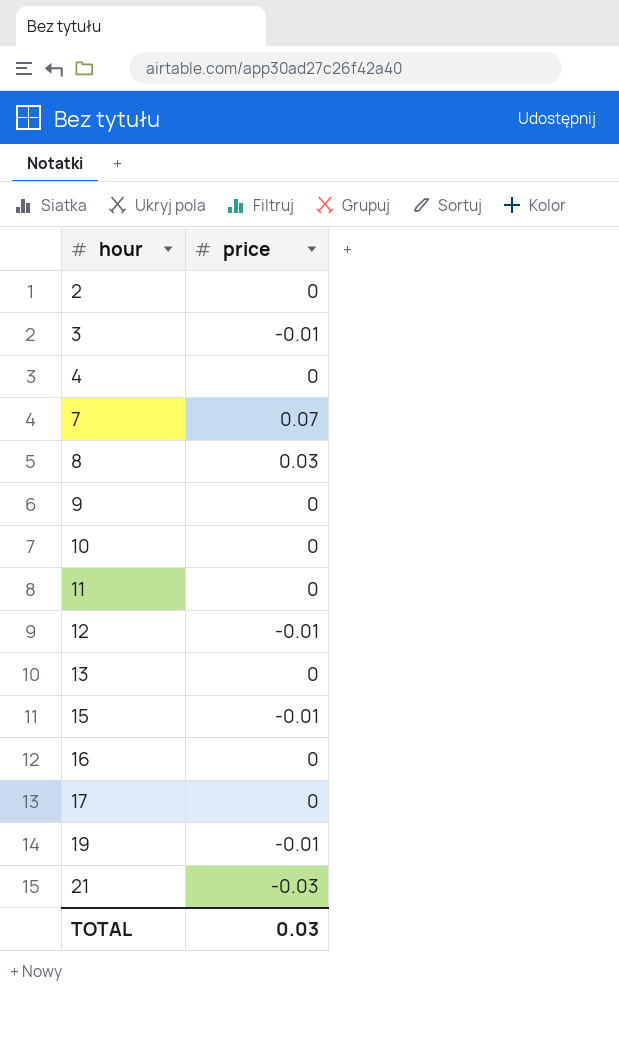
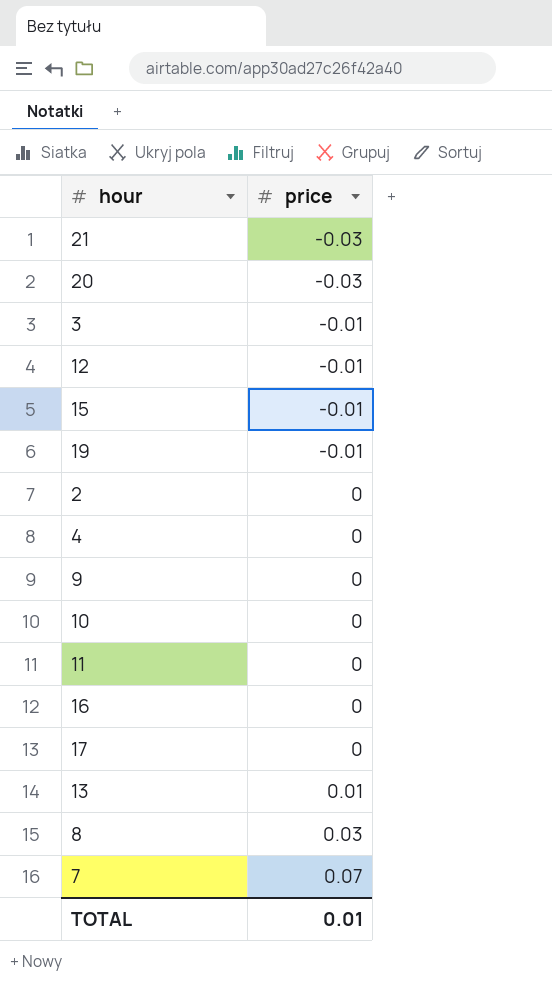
row order: hour ascending -> price ascending
row 20: none -> -0.03
13 | price: 0 -> 0.01
TOTAL | price: 0.03 -> 0.01

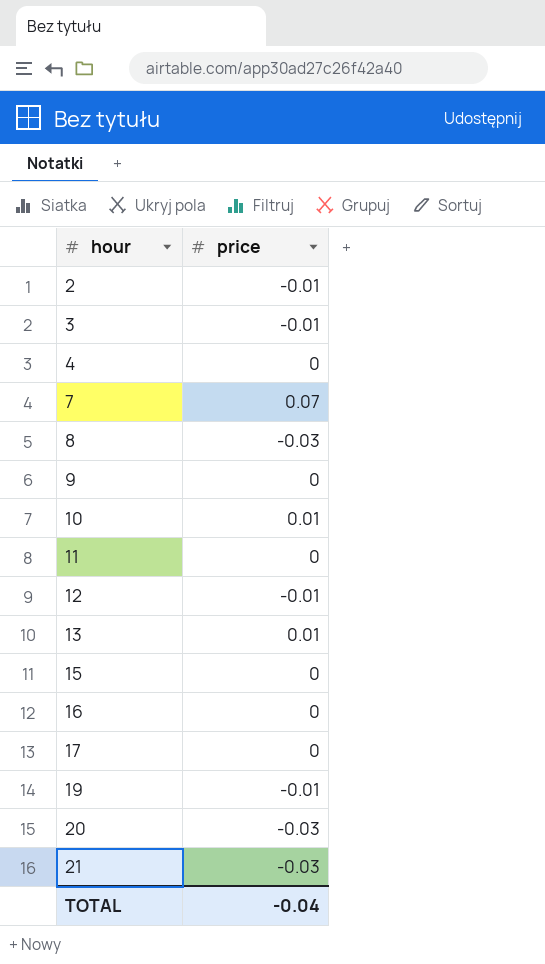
row order: price ascending -> hour ascending
2 | price: 0 -> -0.01
8 | price: 0.03 -> -0.03
10 | price: 0 -> 0.01
15 | price: -0.01 -> 0
TOTAL | price: 0.01 -> -0.04

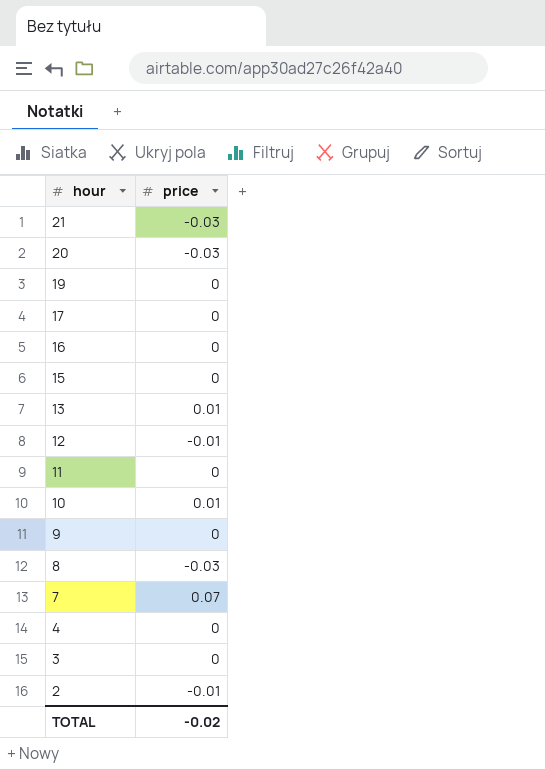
row order: hour ascending -> hour descending
19 | price: -0.01 -> 0
3 | price: -0.01 -> 0
TOTAL | price: -0.04 -> -0.02

